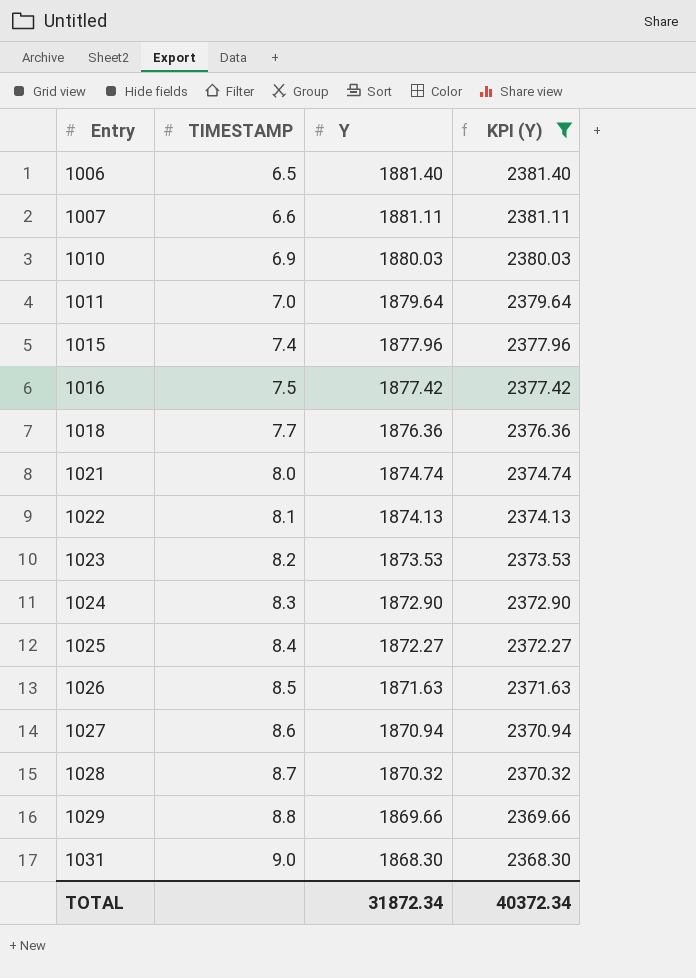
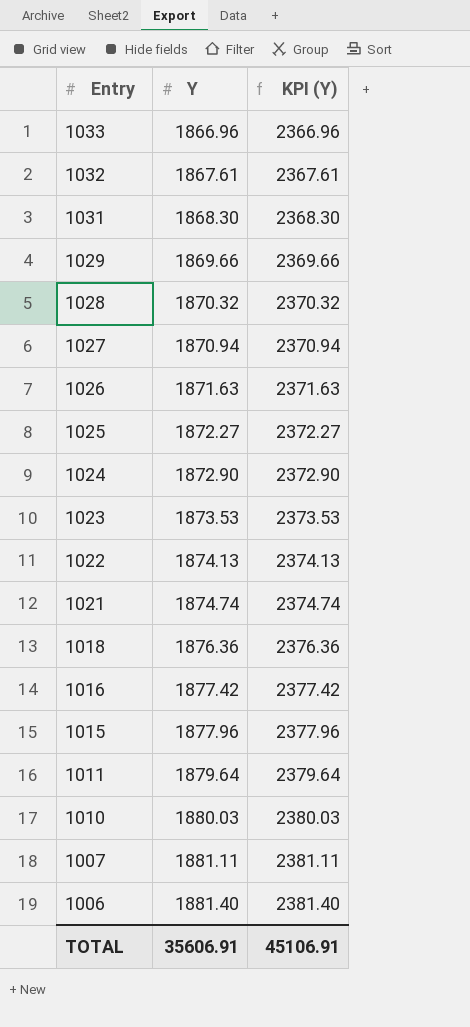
filter: KPI (Y) >= 2368.30 -> none
row order: Entry ascending -> Entry descending
column TIMESTAMP | position: 2 -> none
TOTAL | Y: 31872.34 -> 35606.91
TOTAL | KPI (Y): 40372.34 -> 45106.91

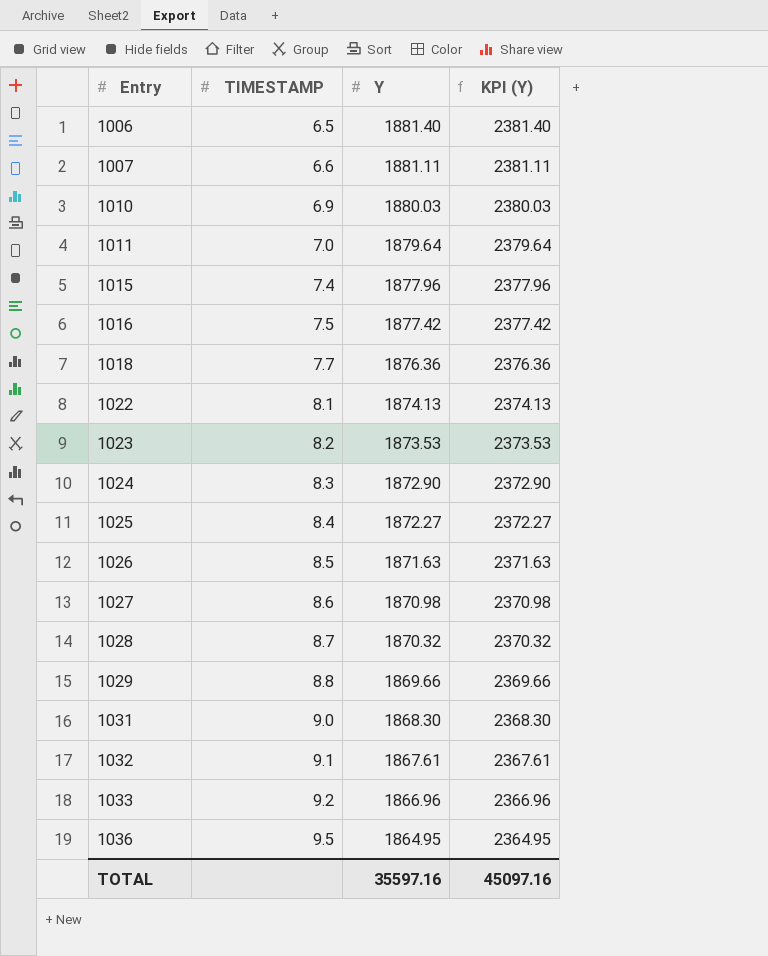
row order: Entry descending -> Entry ascending
column TIMESTAMP | position: none -> 2
row 1021: 1874.74 | 2374.74 -> none
1027 | Y: 1870.94 -> 1870.98
1027 | KPI (Y): 2370.94 -> 2370.98
row 1036: none -> 9.5 | 1864.95 | 2364.95
TOTAL | Y: 35606.91 -> 35597.16
TOTAL | KPI (Y): 45106.91 -> 45097.16

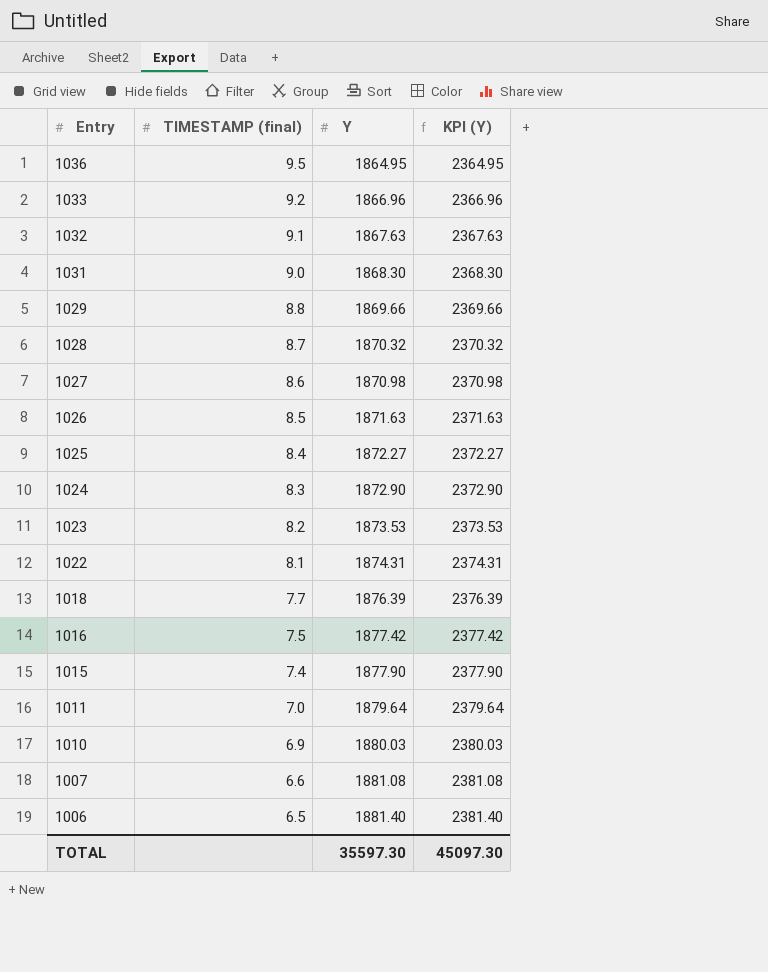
row order: Entry ascending -> Entry descending
column name: TIMESTAMP -> TIMESTAMP (final)
1032 | Y: 1867.61 -> 1867.63
1032 | KPI (Y): 2367.61 -> 2367.63
1022 | Y: 1874.13 -> 1874.31
1022 | KPI (Y): 2374.13 -> 2374.31
1018 | Y: 1876.36 -> 1876.39
1018 | KPI (Y): 2376.36 -> 2376.39
1015 | Y: 1877.96 -> 1877.90
1015 | KPI (Y): 2377.96 -> 2377.90
1007 | Y: 1881.11 -> 1881.08
1007 | KPI (Y): 2381.11 -> 2381.08
TOTAL | Y: 35597.16 -> 35597.30
TOTAL | KPI (Y): 45097.16 -> 45097.30

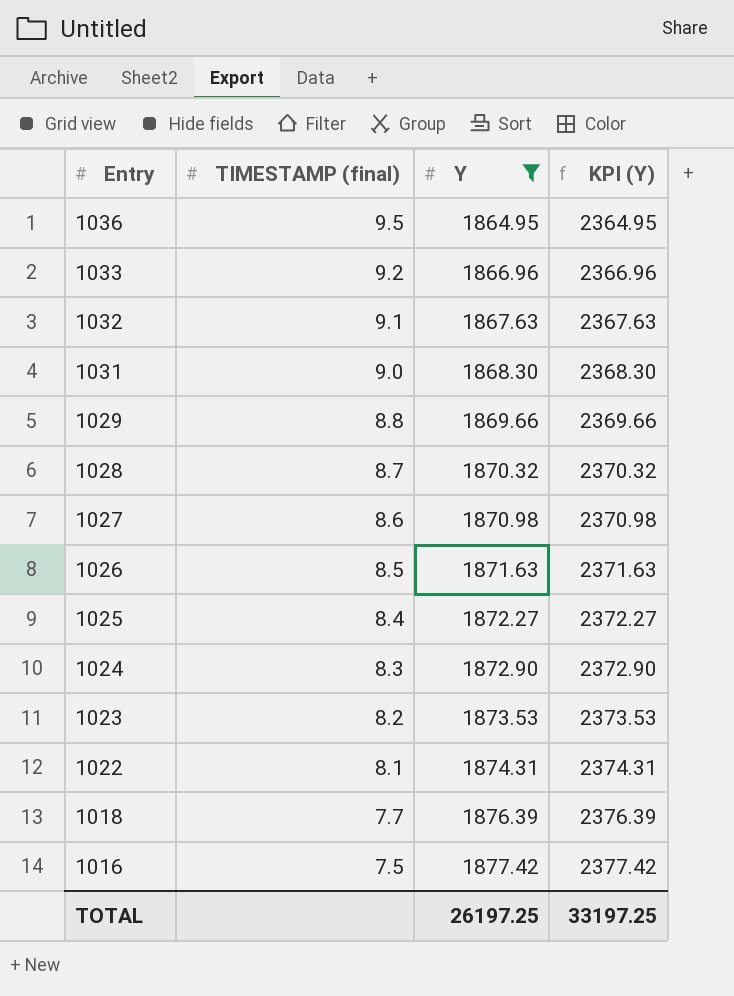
filter: none -> Y <= 1877.42
TOTAL | Y: 35597.30 -> 26197.25
TOTAL | KPI (Y): 45097.30 -> 33197.25

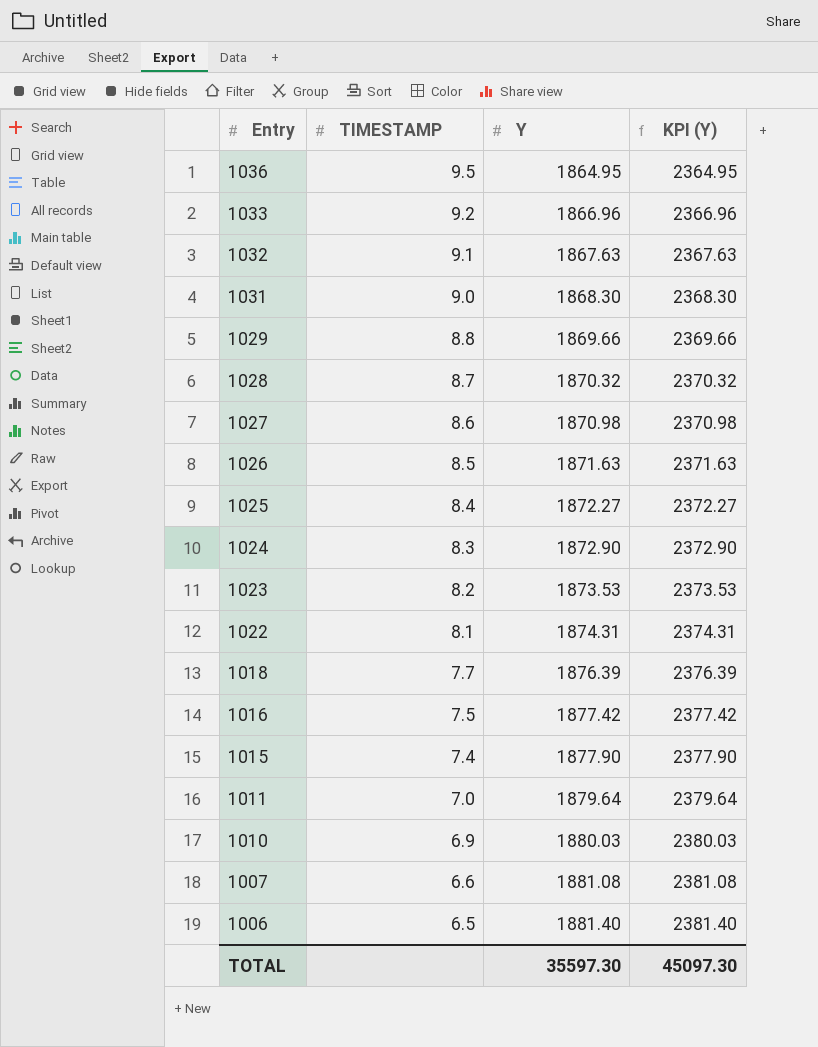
filter: Y <= 1877.42 -> none
column name: TIMESTAMP (final) -> TIMESTAMP
TOTAL | Y: 26197.25 -> 35597.30
TOTAL | KPI (Y): 33197.25 -> 45097.30

